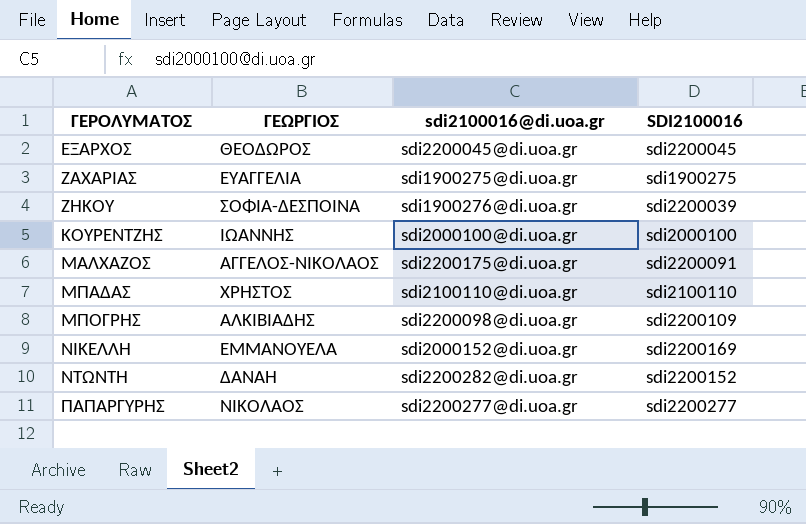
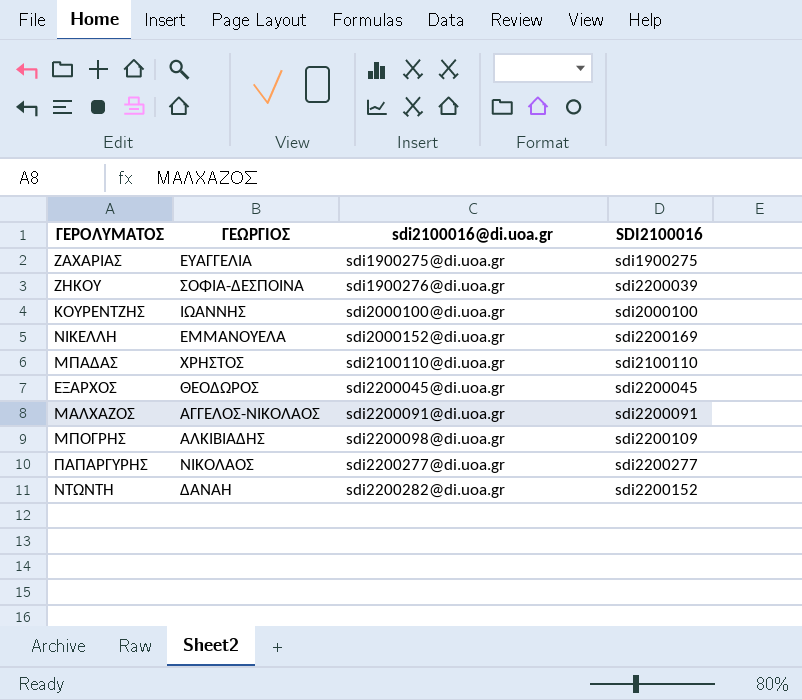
row order: ΓΕΡΟΛΥΜΑΤΟΣ ascending -> sdi2100016@di.uoa.gr ascending
ΜΑΛΧΑΖΟΣ | sdi2100016@di.uoa.gr: sdi2200175@di.uoa.gr -> sdi2200091@di.uoa.gr

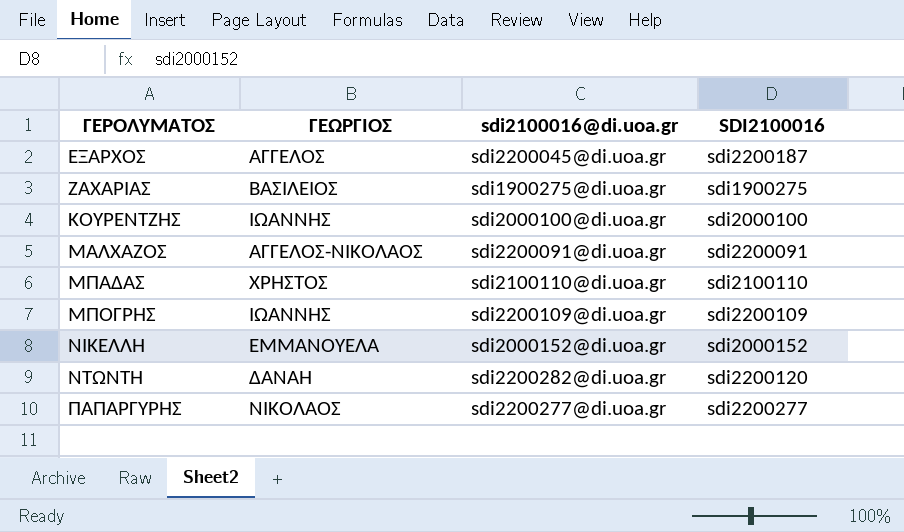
row order: sdi2100016@di.uoa.gr ascending -> ΓΕΡΟΛΥΜΑΤΟΣ ascending
row ΖΗΚΟΥ: ΣΟΦΙΑ-ΔΕΣΠΟΙΝΑ | sdi1900276@di.uoa.gr | sdi2200039 -> none
ΕΞΑΡΧΟΣ | ΓΕΩΡΓΙΟΣ: ΘΕΟΔΩΡΟΣ -> ΑΓΓΕΛΟΣ
ΕΞΑΡΧΟΣ | SDI2100016: sdi2200045 -> sdi2200187
ΖΑΧΑΡΙΑΣ | ΓΕΩΡΓΙΟΣ: ΕΥΑΓΓΕΛΙΑ -> ΒΑΣΙΛΕΙΟΣ
ΜΠΟΓΡΗΣ | ΓΕΩΡΓΙΟΣ: ΑΛΚΙΒΙΑΔΗΣ -> ΙΩΑΝΝΗΣ
ΜΠΟΓΡΗΣ | sdi2100016@di.uoa.gr: sdi2200098@di.uoa.gr -> sdi2200109@di.uoa.gr
ΝΙΚΕΛΛΗ | SDI2100016: sdi2200169 -> sdi2000152
ΝΤΩΝΤΗ | SDI2100016: sdi2200152 -> sdi2200120

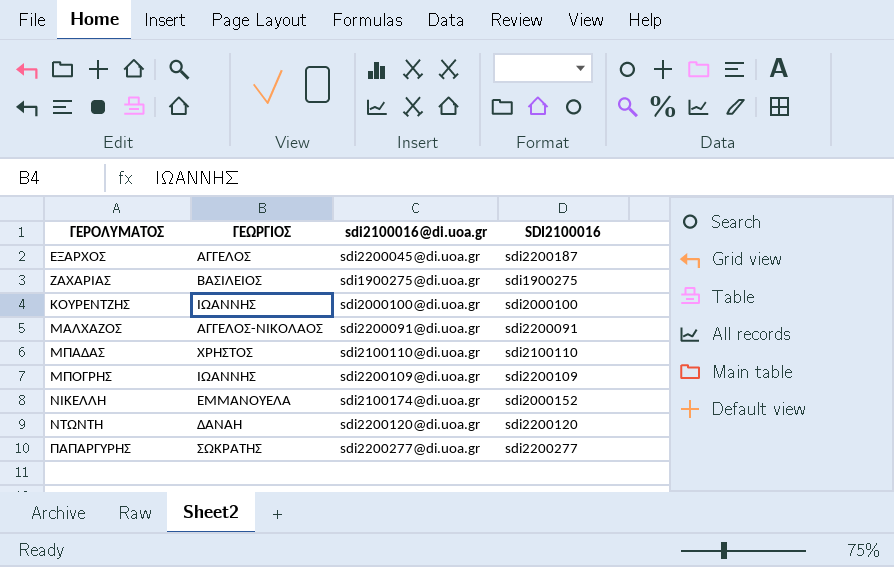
ΝΙΚΕΛΛΗ | sdi2100016@di.uoa.gr: sdi2000152@di.uoa.gr -> sdi2100174@di.uoa.gr
ΝΤΩΝΤΗ | sdi2100016@di.uoa.gr: sdi2200282@di.uoa.gr -> sdi2200120@di.uoa.gr
ΠΑΠΑΡΓΥΡΗΣ | ΓΕΩΡΓΙΟΣ: ΝΙΚΟΛΑΟΣ -> ΣΩΚΡΑΤΗΣ

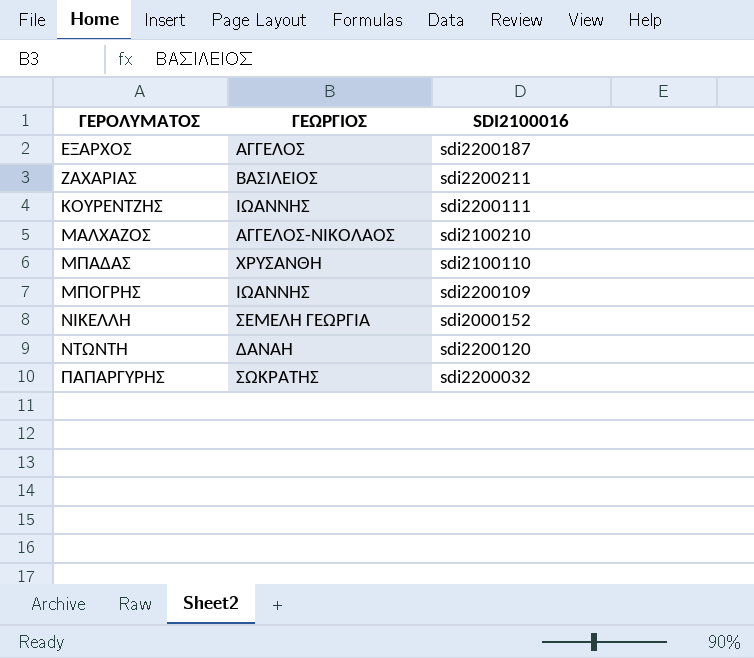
column sdi2100016@di.uoa.gr | position: 3 -> none
ΖΑΧΑΡΙΑΣ | SDI2100016: sdi1900275 -> sdi2200211
ΚΟΥΡΕΝΤΖΗΣ | SDI2100016: sdi2000100 -> sdi2200111
ΜΑΛΧΑΖΟΣ | SDI2100016: sdi2200091 -> sdi2100210
ΜΠΑΔΑΣ | ΓΕΩΡΓΙΟΣ: ΧΡΗΣΤΟΣ -> ΧΡΥΣΑΝΘΗ
ΝΙΚΕΛΛΗ | ΓΕΩΡΓΙΟΣ: ΕΜΜΑΝΟΥΕΛΑ -> ΣΕΜΕΛΗ ΓΕΩΡΓΙΑ
ΠΑΠΑΡΓΥΡΗΣ | SDI2100016: sdi2200277 -> sdi2200032

